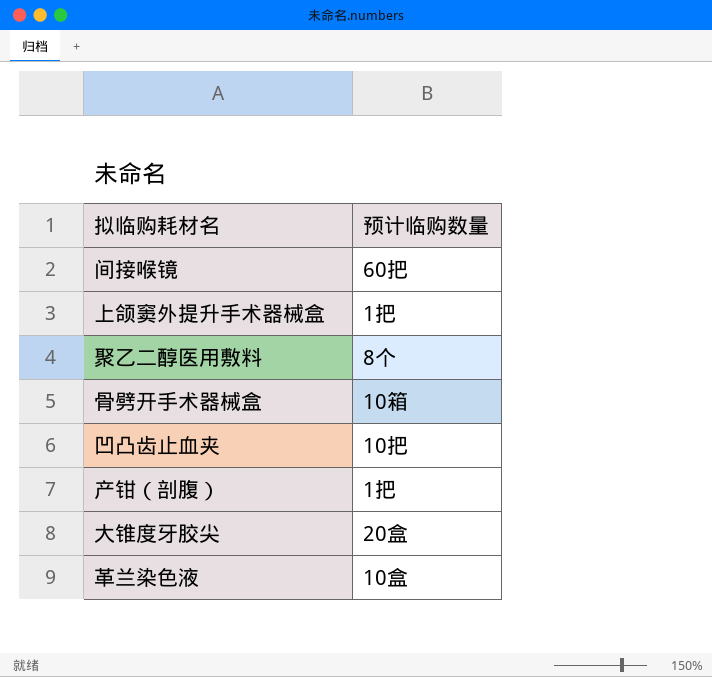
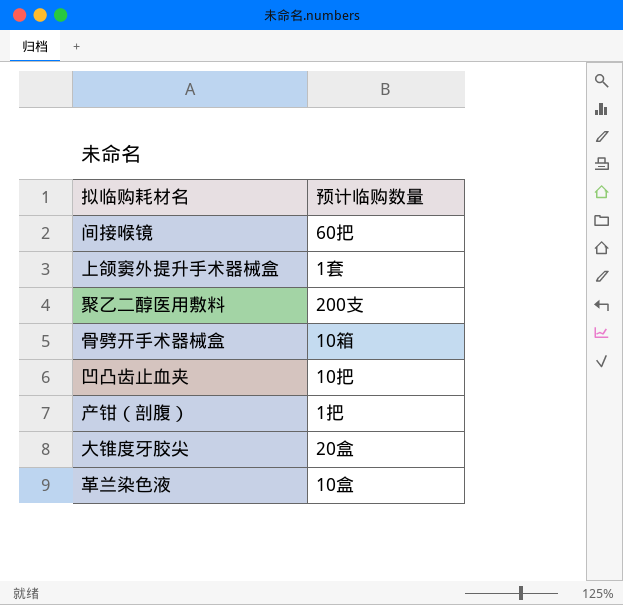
上颌窦外提升手术器械盒 | 预计临购数量: 1把 -> 1套
聚乙二醇医用敷料 | 预计临购数量: 8个 -> 200支

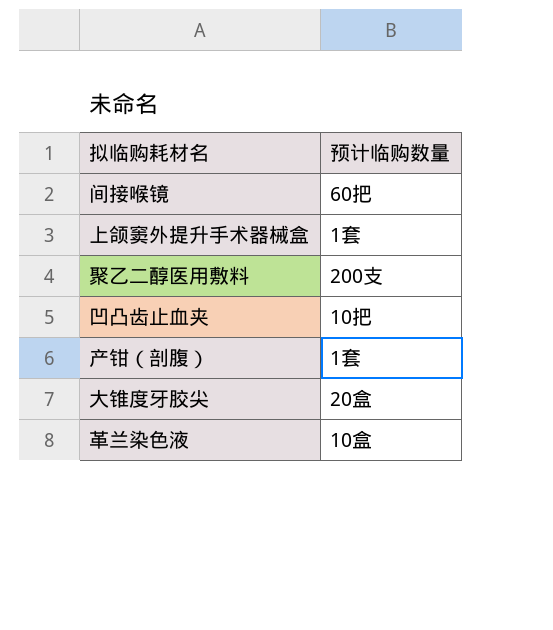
row 骨劈开手术器械盒: 10箱 -> none
产钳（剖腹） | 预计临购数量: 1把 -> 1套

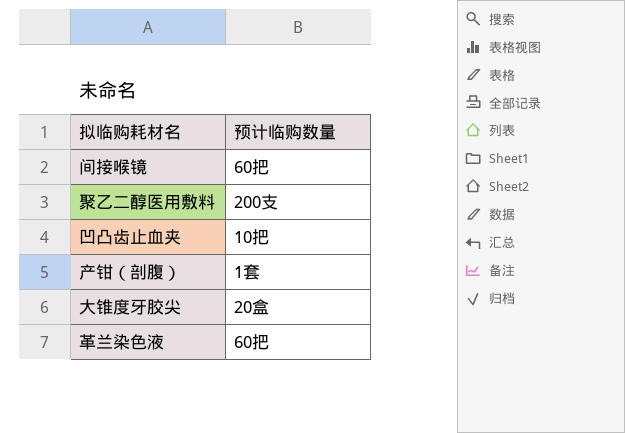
row 上颌窦外提升手术器械盒: 1套 -> none
革兰染色液 | 预计临购数量: 10盒 -> 60把

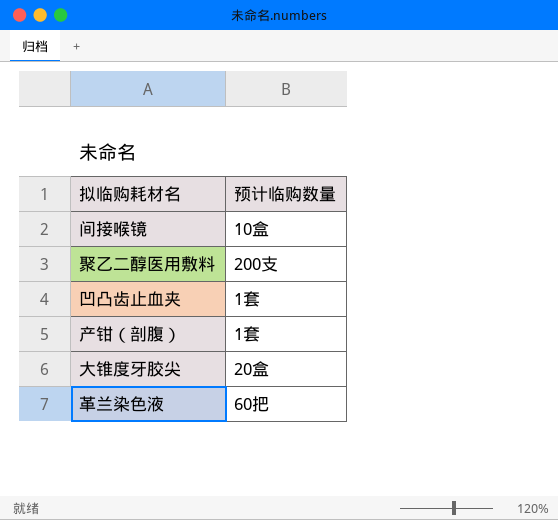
间接喉镜 | 预计临购数量: 60把 -> 10盒
凹凸齿止血夹 | 预计临购数量: 10把 -> 1套

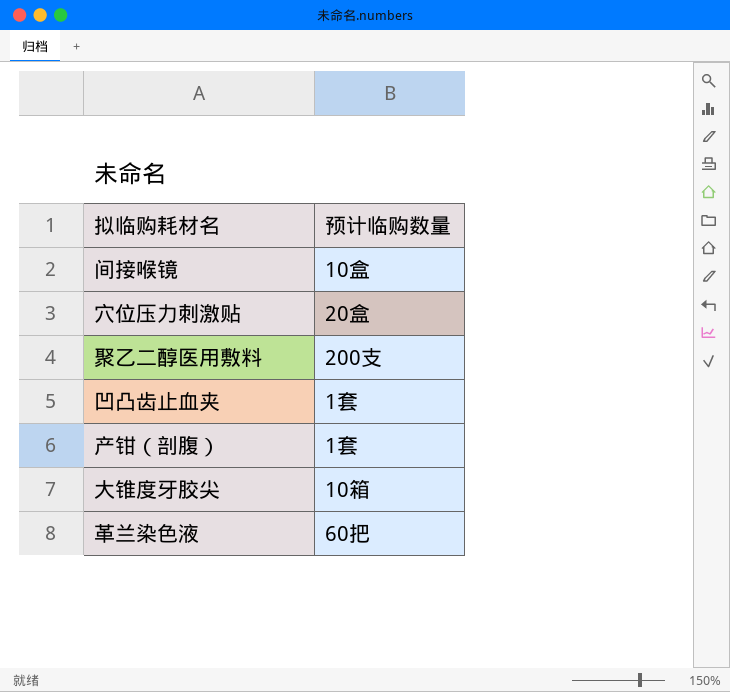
row 穴位压力刺激贴: none -> 20盒
大锥度牙胶尖 | 预计临购数量: 20盒 -> 10箱

